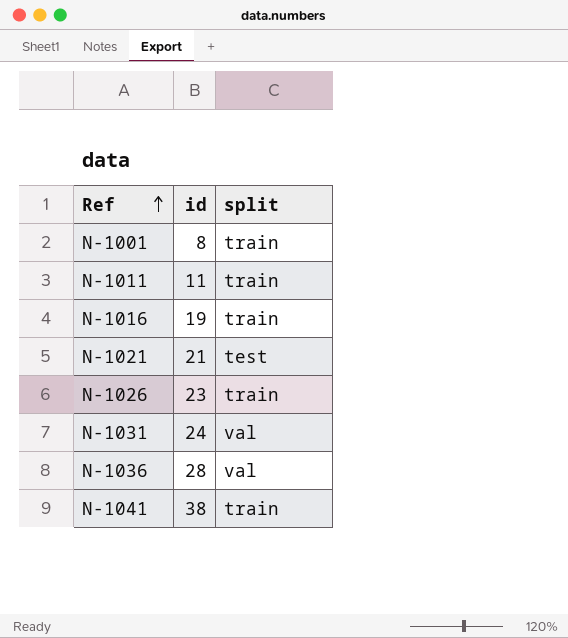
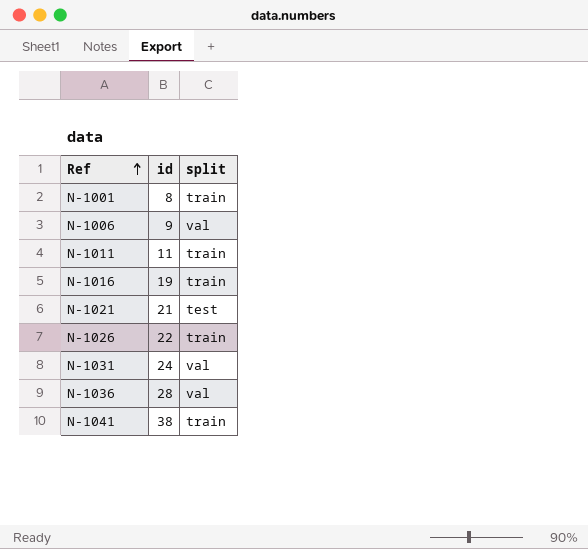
row N-1006: none -> 9 | val
N-1026 | id: 23 -> 22

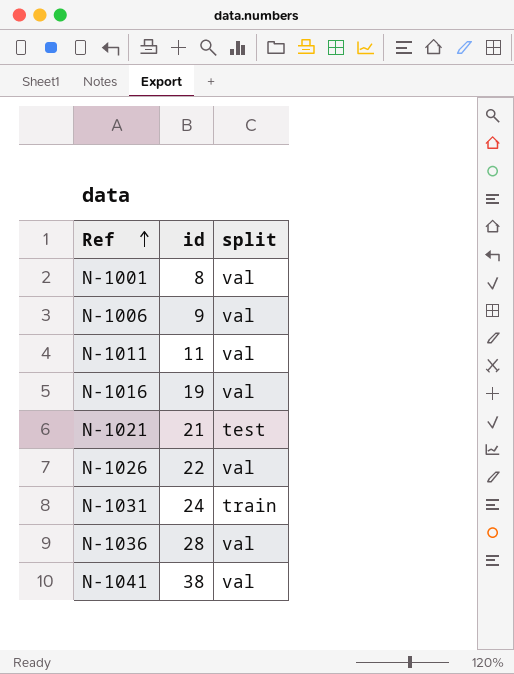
N-1001 | split: train -> val
N-1011 | split: train -> val
N-1016 | split: train -> val
N-1026 | split: train -> val
N-1031 | split: val -> train
N-1041 | split: train -> val

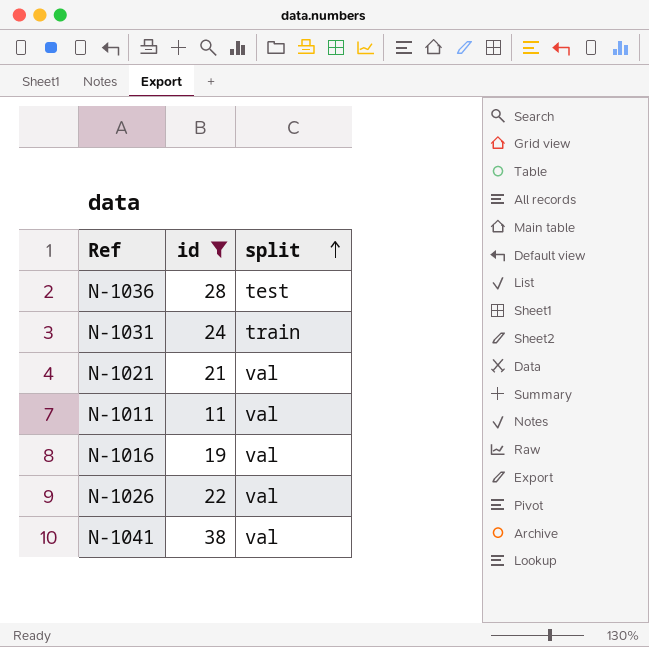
filter: none -> id >= 11
row order: Ref ascending -> split ascending
N-1036 | split: val -> test
N-1021 | split: test -> val

